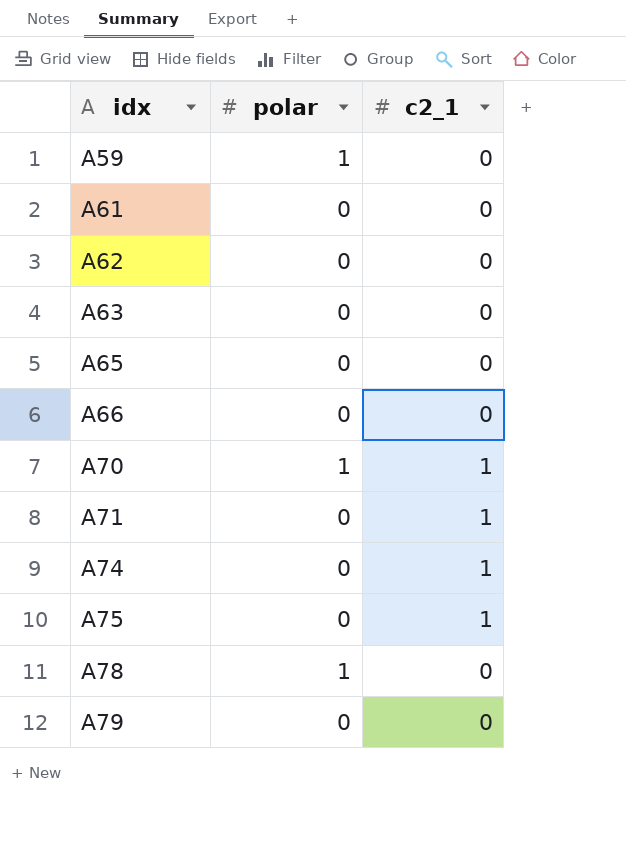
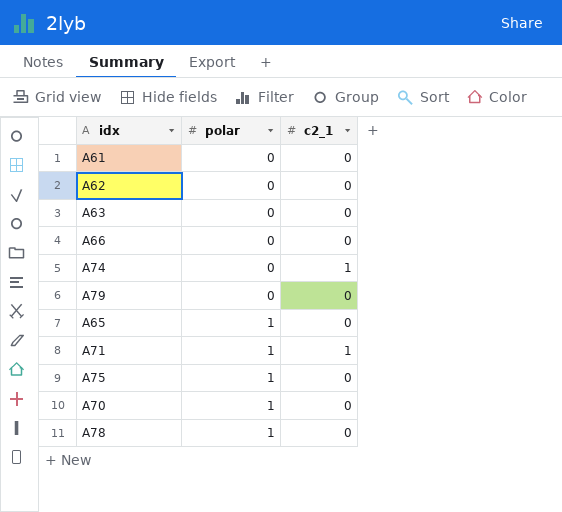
row order: idx ascending -> polar ascending
row A59: 1 | 0 -> none
A65 | polar: 0 -> 1
A71 | polar: 0 -> 1
A75 | polar: 0 -> 1
A75 | c2_1: 1 -> 0
A70 | c2_1: 1 -> 0

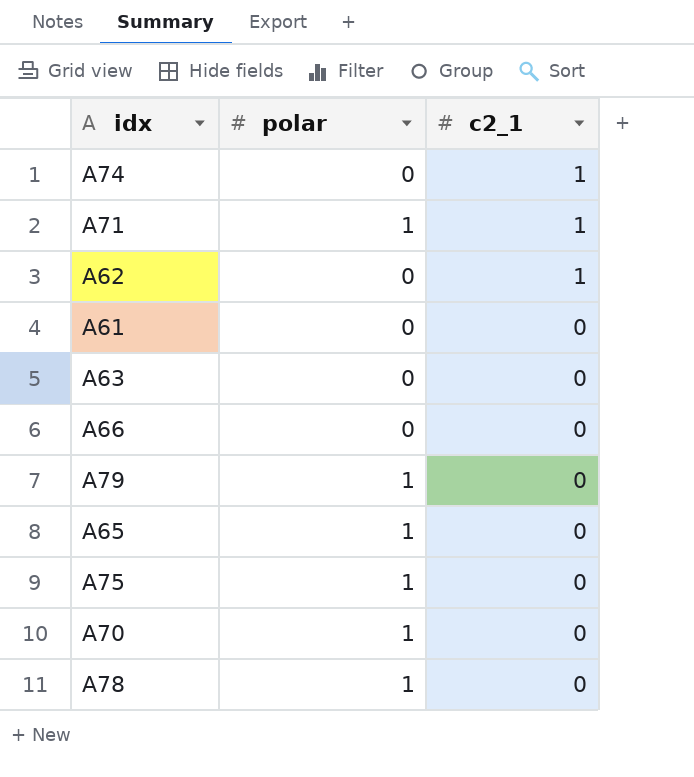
row order: polar ascending -> c2_1 descending
A62 | c2_1: 0 -> 1
A79 | polar: 0 -> 1

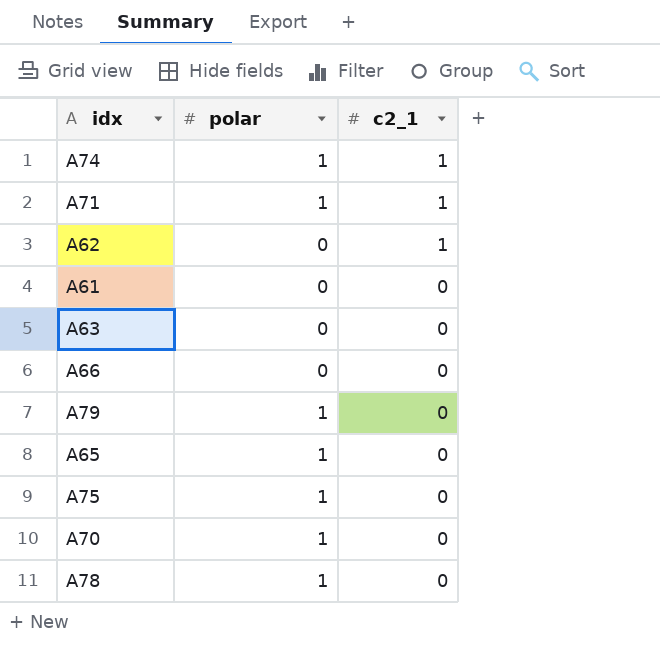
A74 | polar: 0 -> 1

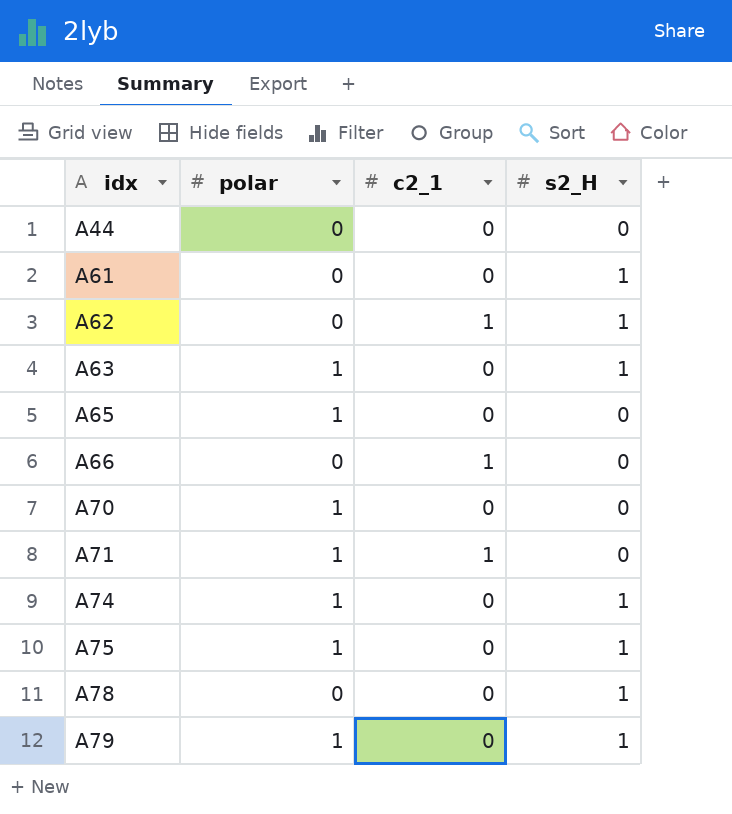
row order: c2_1 descending -> idx ascending
column s2_H | position: none -> 4
row A44: none -> 0 | 0 | 0
A63 | polar: 0 -> 1
A66 | c2_1: 0 -> 1
A74 | c2_1: 1 -> 0
A78 | polar: 1 -> 0

